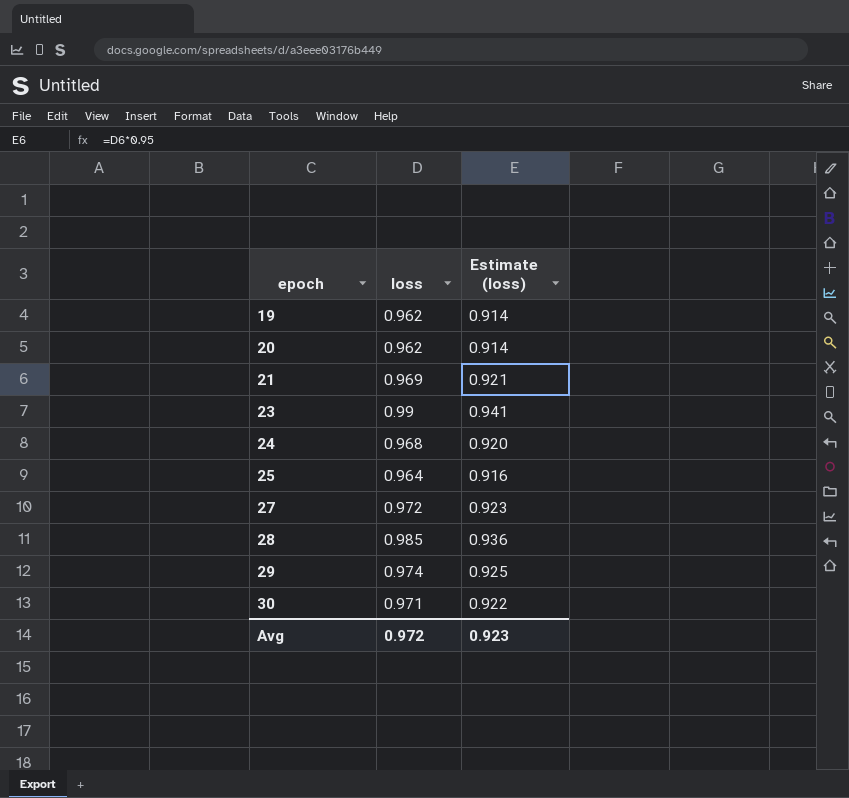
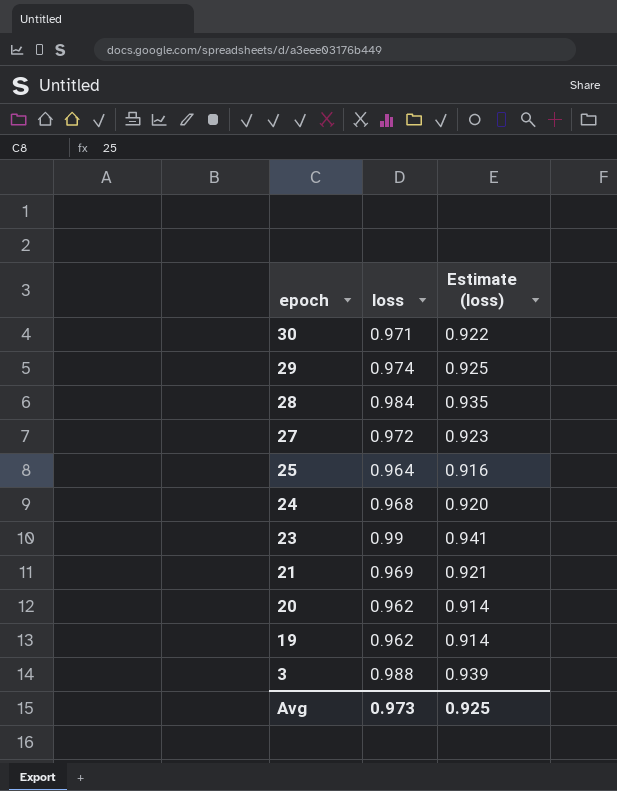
row order: epoch ascending -> epoch descending
28 | loss: 0.985 -> 0.984
28 | Estimate (loss): 0.936 -> 0.935
row 3: none -> 0.988 | 0.939
Avg | loss: 0.972 -> 0.973
Avg | Estimate (loss): 0.923 -> 0.925

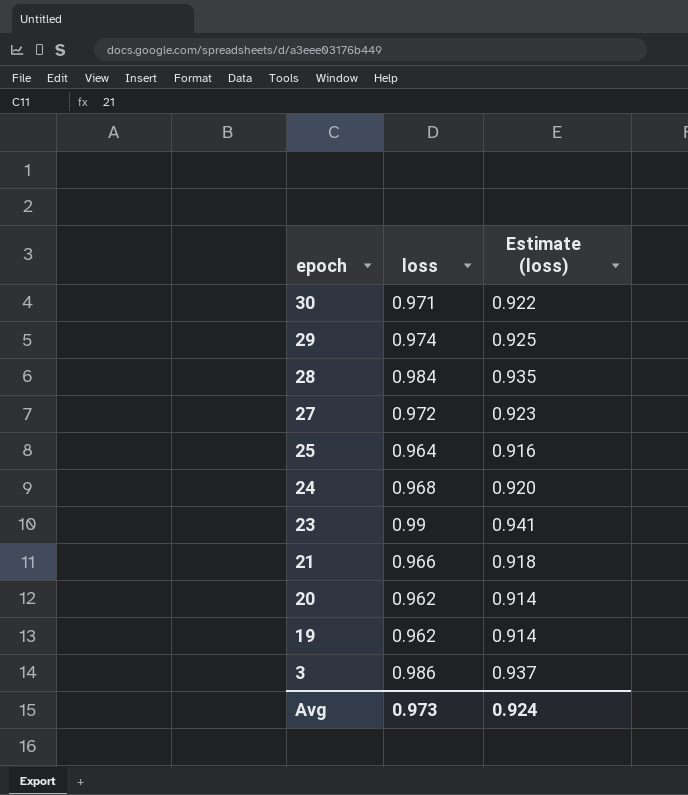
21 | loss: 0.969 -> 0.966
21 | Estimate (loss): 0.921 -> 0.918
3 | loss: 0.988 -> 0.986
3 | Estimate (loss): 0.939 -> 0.937
Avg | Estimate (loss): 0.925 -> 0.924

